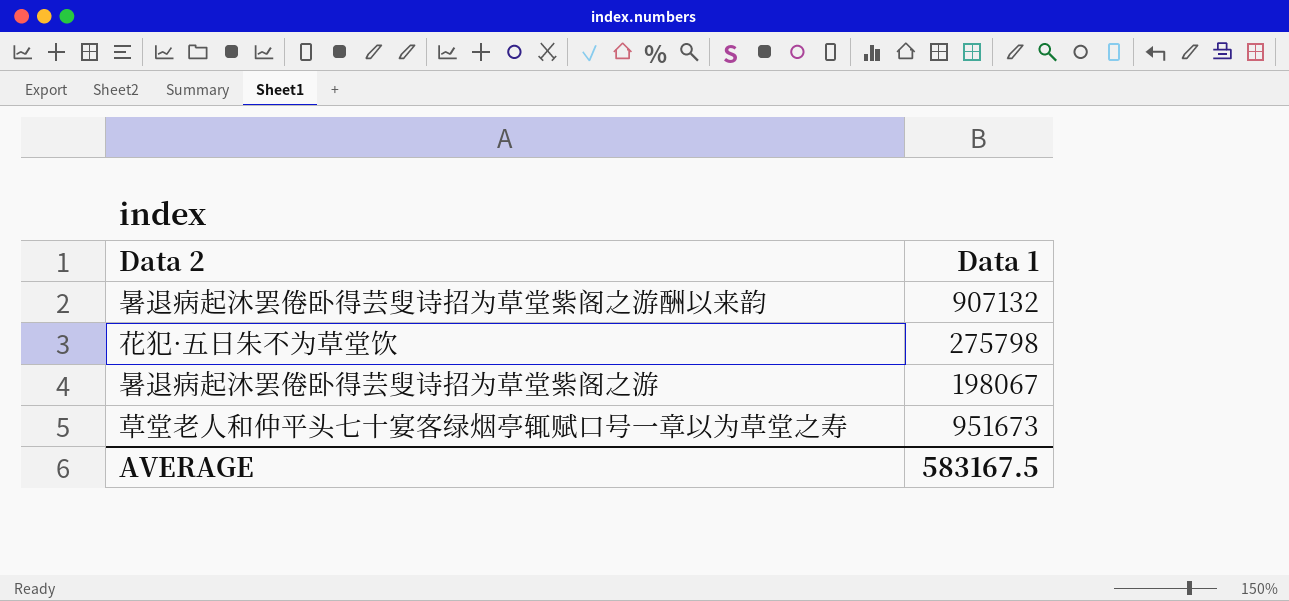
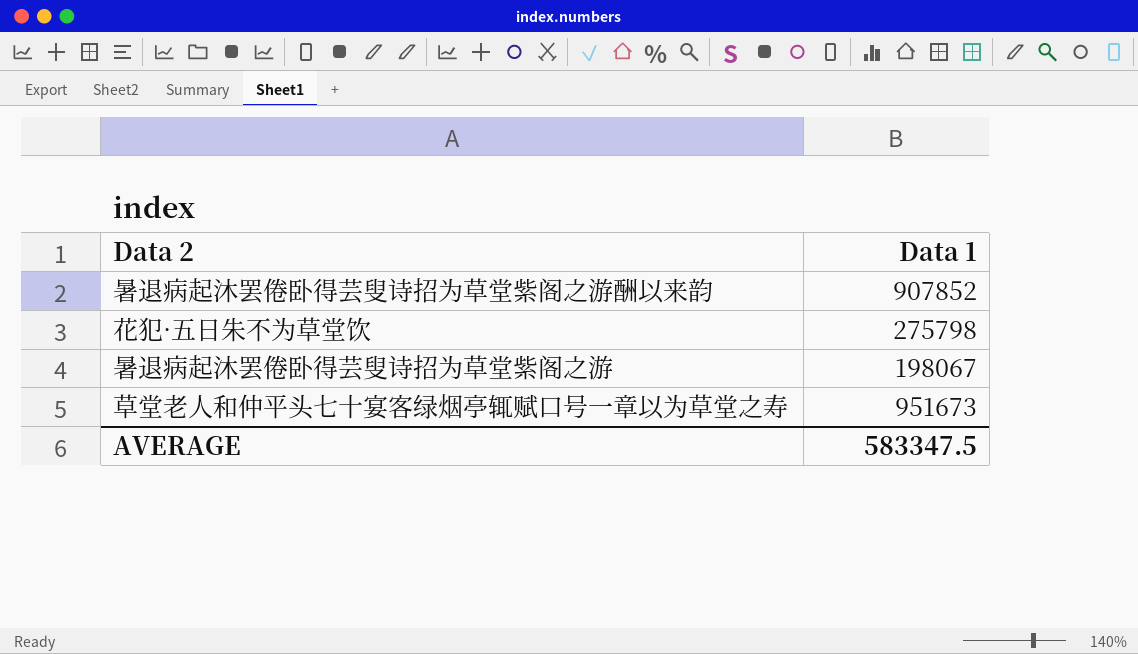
暑退病起沐罢倦卧得芸叟诗招为草堂紫阁之游酬以来韵 | Data 1: 907132 -> 907852
AVERAGE | Data 1: 583167.5 -> 583347.5

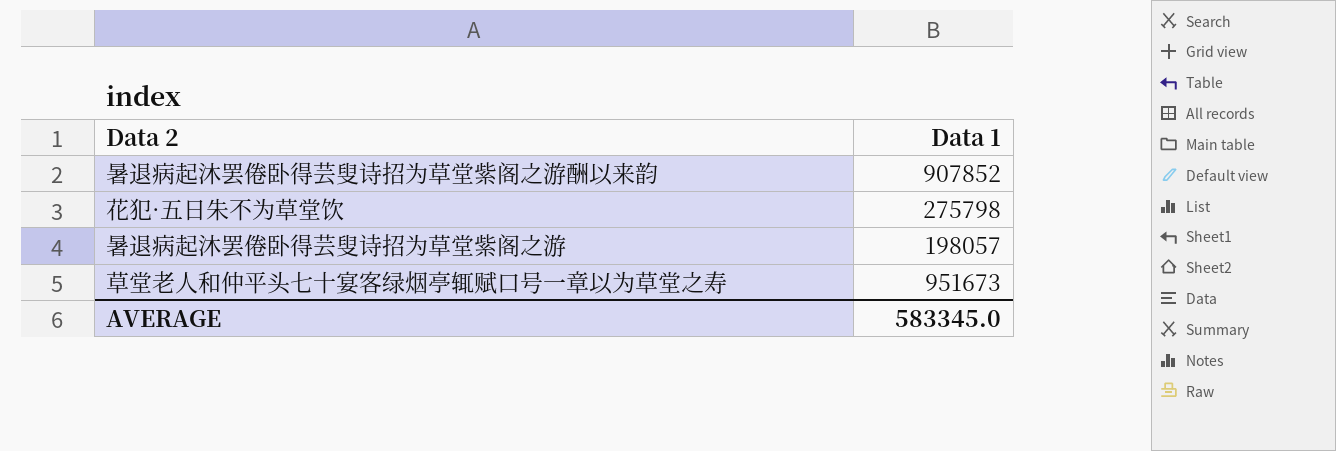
暑退病起沐罢倦卧得芸叟诗招为草堂紫阁之游 | Data 1: 198067 -> 198057
AVERAGE | Data 1: 583347.5 -> 583345.0

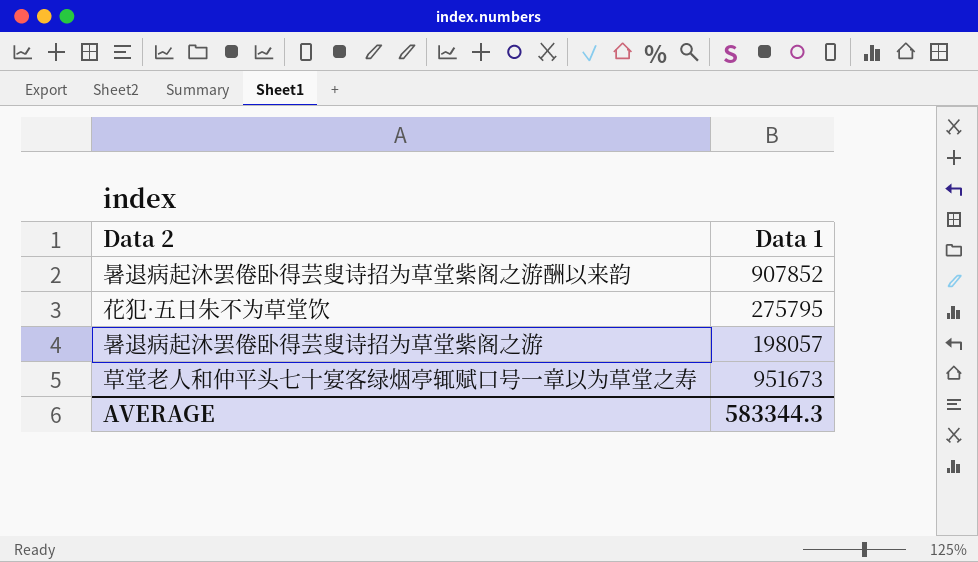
花犯·五日朱不为草堂饮 | Data 1: 275798 -> 275795
AVERAGE | Data 1: 583345.0 -> 583344.3

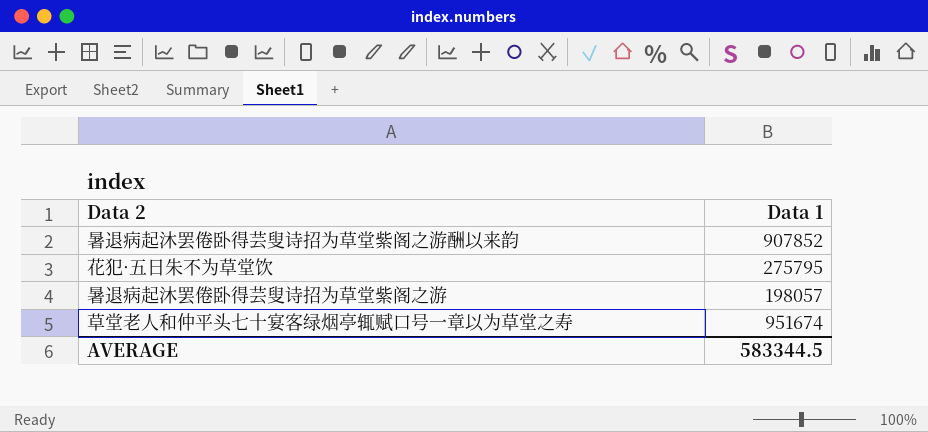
草堂老人和仲平头七十宴客绿烟亭辄赋口号一章以为草堂之寿 | Data 1: 951673 -> 951674
AVERAGE | Data 1: 583344.3 -> 583344.5

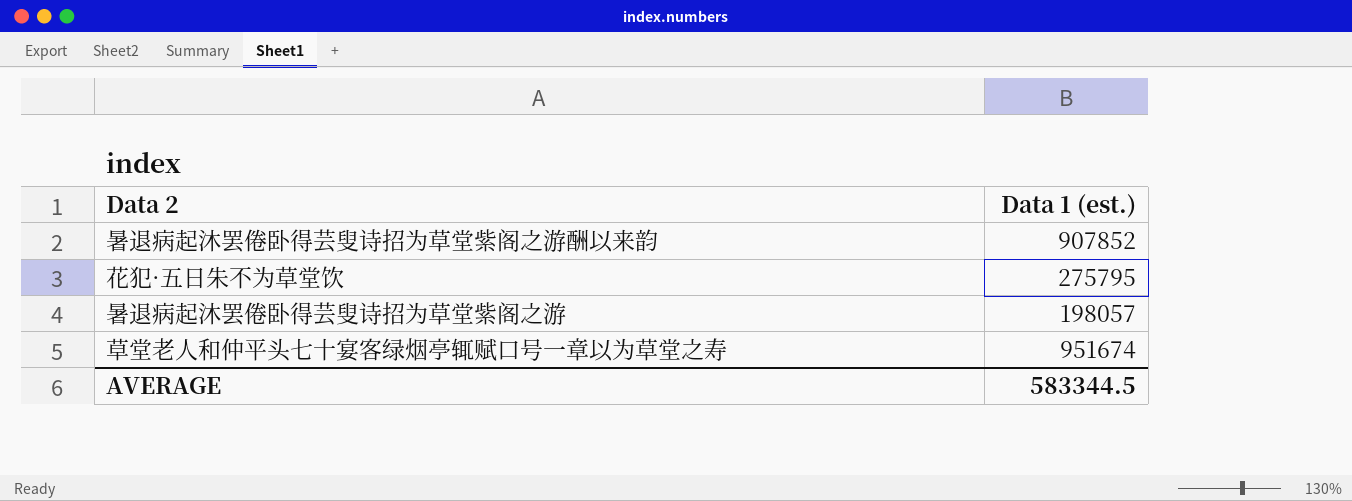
column name: Data 1 -> Data 1 (est.)

